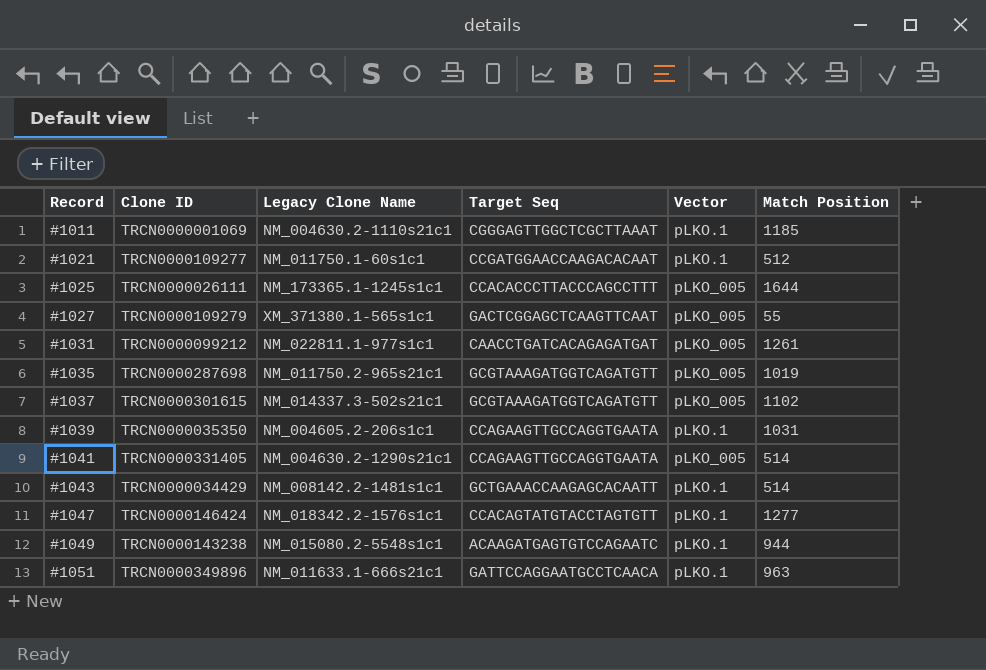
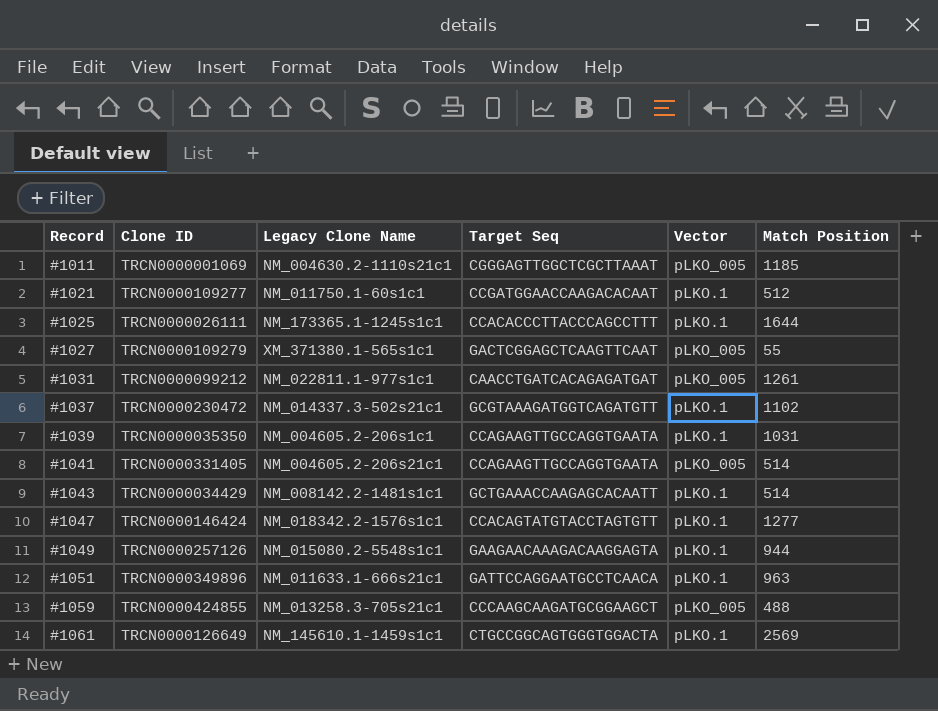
row #1035: TRCN0000287698 | NM_011750.2-965s21c1 | GCGTAAAGATGGTCAGATGTT | pLKO_005 | 1019 -> none
#1011 | Vector: pLKO.1 -> pLKO_005
#1025 | Vector: pLKO_005 -> pLKO.1
#1037 | Clone ID: TRCN0000301615 -> TRCN0000230472
#1037 | Vector: pLKO_005 -> pLKO.1
#1041 | Legacy Clone Name: NM_004630.2-1290s21c1 -> NM_004605.2-206s21c1
#1049 | Clone ID: TRCN0000143238 -> TRCN0000257126
#1049 | Target Seq: ACAAGATGAGTGTCCAGAATC -> GAAGAACAAAGACAAGGAGTA
row #1059: none -> TRCN0000424855 | NM_013258.3-705s21c1 | CCCAAGCAAGATGCGGAAGCT | pLKO_005 | 488
row #1061: none -> TRCN0000126649 | NM_145610.1-1459s1c1 | CTGCCGGCAGTGGGTGGACTA | pLKO.1 | 2569

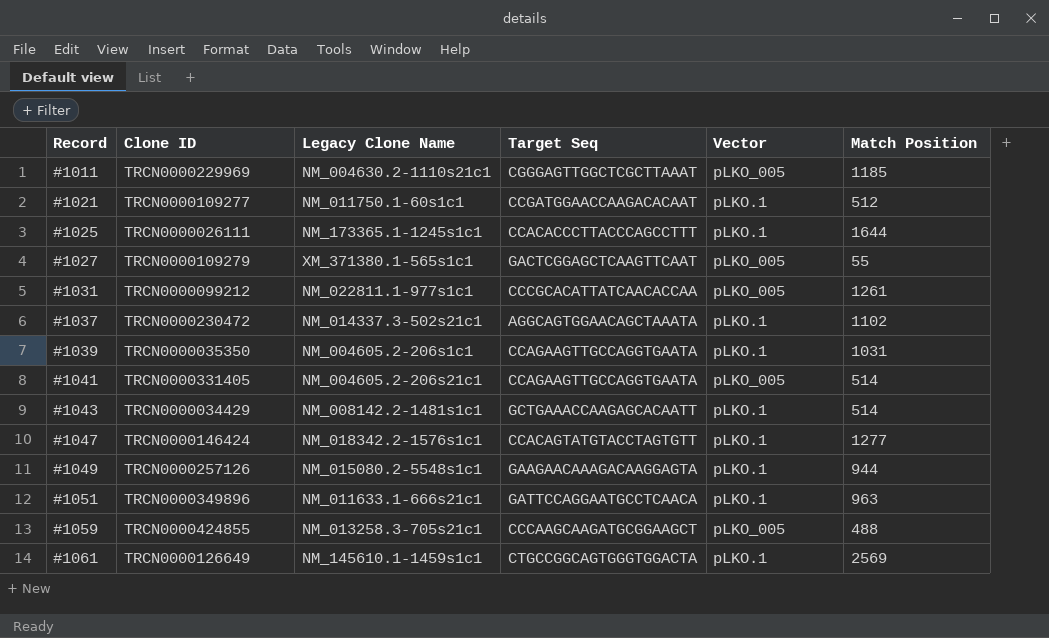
#1011 | Clone ID: TRCN0000001069 -> TRCN0000229969
#1031 | Target Seq: CAACCTGATCACAGAGATGAT -> CCCGCACATTATCAACACCAA
#1037 | Target Seq: GCGTAAAGATGGTCAGATGTT -> AGGCAGTGGAACAGCTAAATA

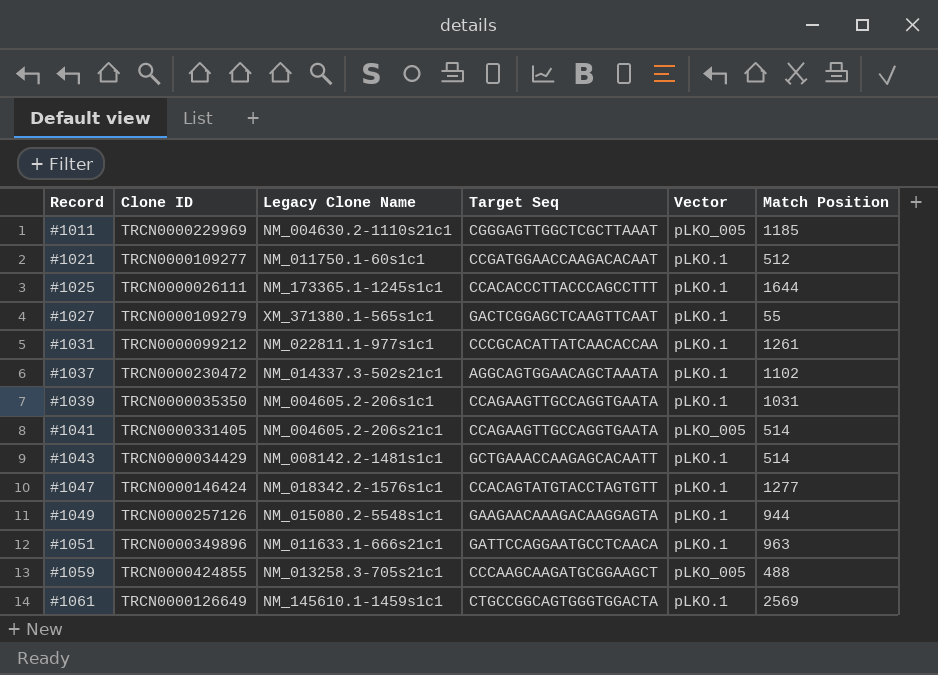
#1027 | Vector: pLKO_005 -> pLKO.1
#1031 | Vector: pLKO_005 -> pLKO.1

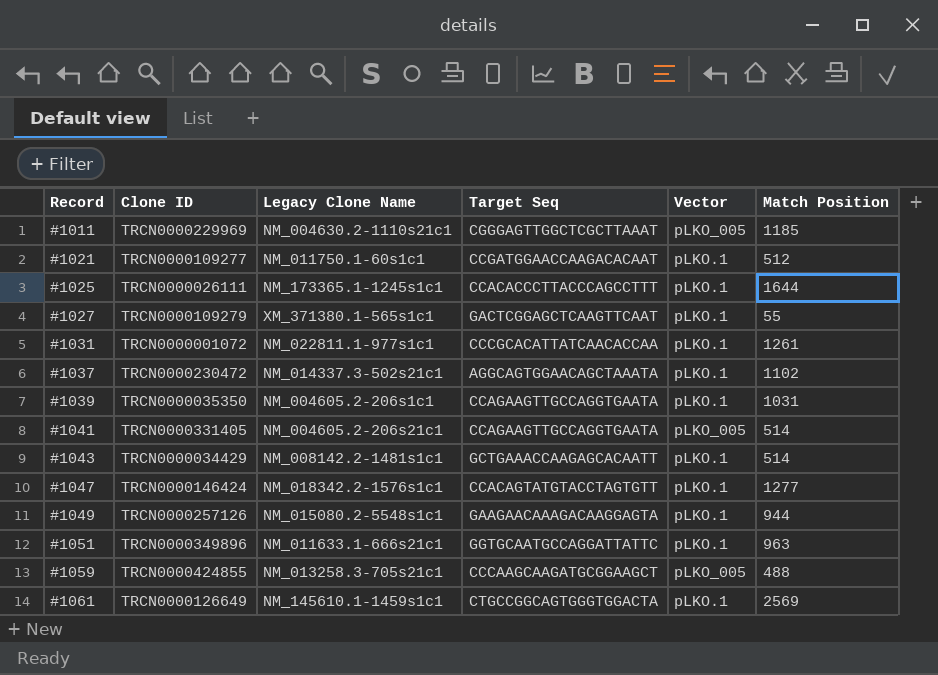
#1031 | Clone ID: TRCN0000099212 -> TRCN0000001072
#1051 | Target Seq: GATTCCAGGAATGCCTCAACA -> GGTGCAATGCCAGGATTATTC

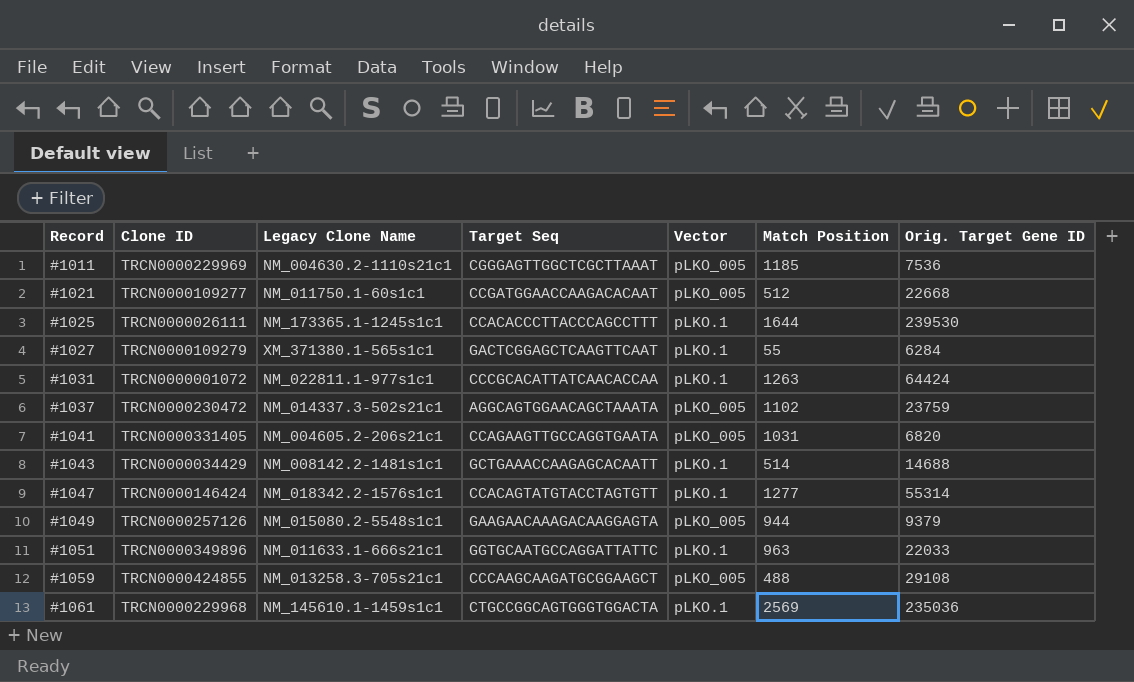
column Orig. Target Gene ID | position: none -> 7
row #1039: TRCN0000035350 | NM_004605.2-206s1c1 | CCAGAAGTTGCCAGGTGAATA | pLKO.1 | 1031 -> none
#1021 | Vector: pLKO.1 -> pLKO_005
#1031 | Match Position: 1261 -> 1263
#1037 | Vector: pLKO.1 -> pLKO_005
#1041 | Match Position: 514 -> 1031
#1049 | Vector: pLKO.1 -> pLKO_005
#1061 | Clone ID: TRCN0000126649 -> TRCN0000229968

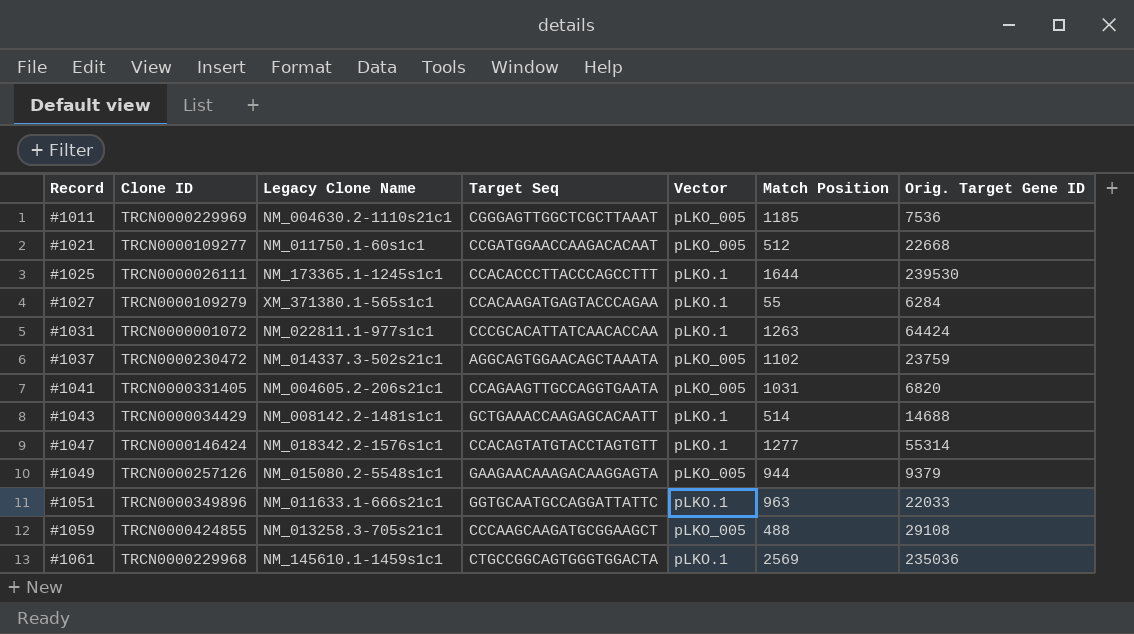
#1027 | Target Seq: GACTCGGAGCTCAAGTTCAAT -> CCACAAGATGAGTACCCAGAA

